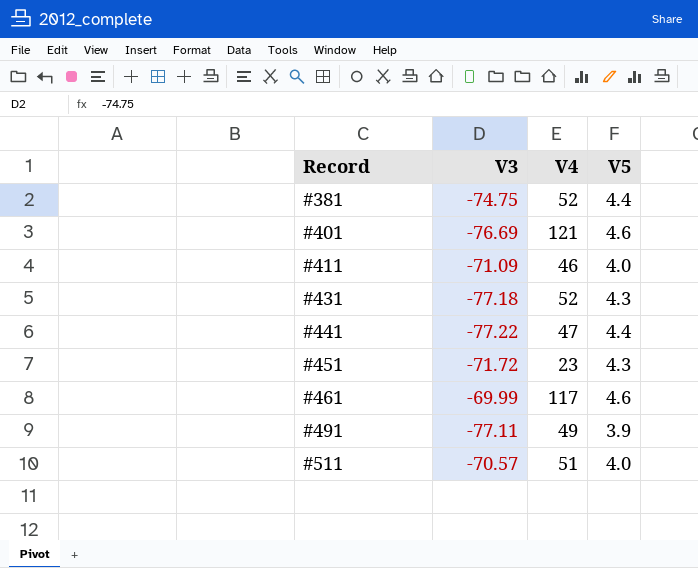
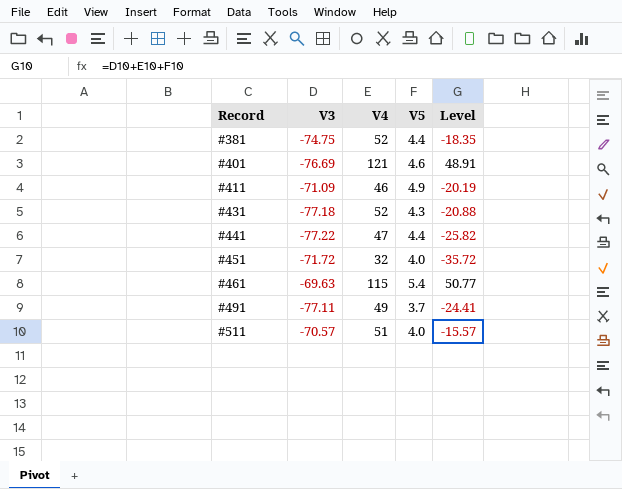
column Level | formula: none -> [V3] + [V4] + [V5]
#411 | V5: 4.0 -> 4.9
#451 | V4: 23 -> 32
#451 | V5: 4.3 -> 4.0
#461 | V3: -69.99 -> -69.63
#461 | V4: 117 -> 115
#461 | V5: 4.6 -> 5.4
#491 | V5: 3.9 -> 3.7

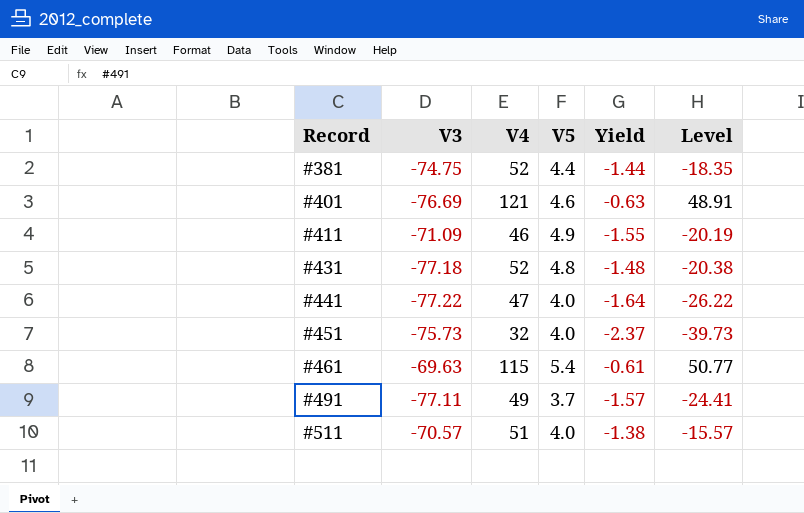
column Yield | formula: none -> [V3] / [V4]
#431 | V5: 4.3 -> 4.8
#431 | Level: -20.88 -> -20.38
#441 | V5: 4.4 -> 4.0
#441 | Level: -25.82 -> -26.22
#451 | V3: -71.72 -> -75.73
#451 | Level: -35.72 -> -39.73

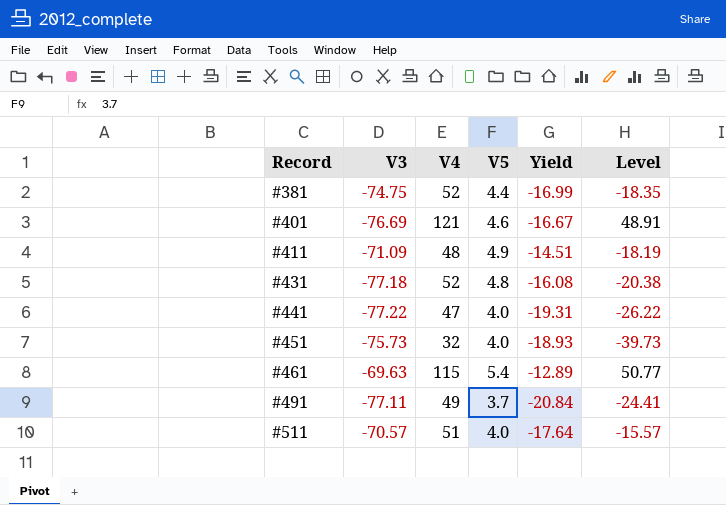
column Yield | formula: [V3] / [V4] -> [V3] / [V5]
#411 | V4: 46 -> 48
#411 | Level: -20.19 -> -18.19

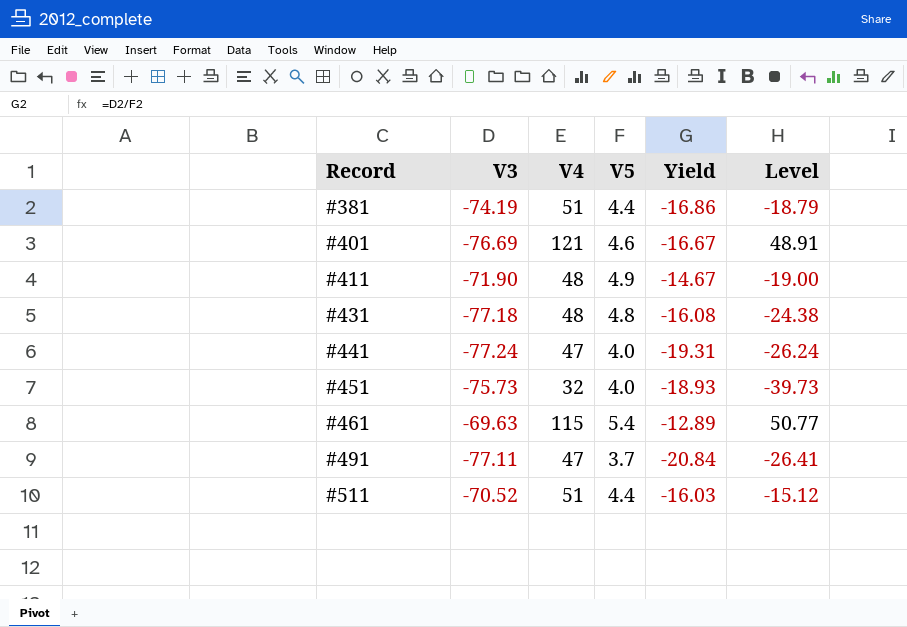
#381 | V3: -74.75 -> -74.19
#381 | V4: 52 -> 51
#381 | Yield: -16.99 -> -16.86
#381 | Level: -18.35 -> -18.79
#411 | V3: -71.09 -> -71.90
#411 | Yield: -14.51 -> -14.67
#411 | Level: -18.19 -> -19.00
#431 | V4: 52 -> 48
#431 | Level: -20.38 -> -24.38
#441 | V3: -77.22 -> -77.24
#441 | Level: -26.22 -> -26.24
#491 | V4: 49 -> 47
#491 | Level: -24.41 -> -26.41
#511 | V3: -70.57 -> -70.52
#511 | V5: 4.0 -> 4.4
#511 | Yield: -17.64 -> -16.03
#511 | Level: -15.57 -> -15.12

